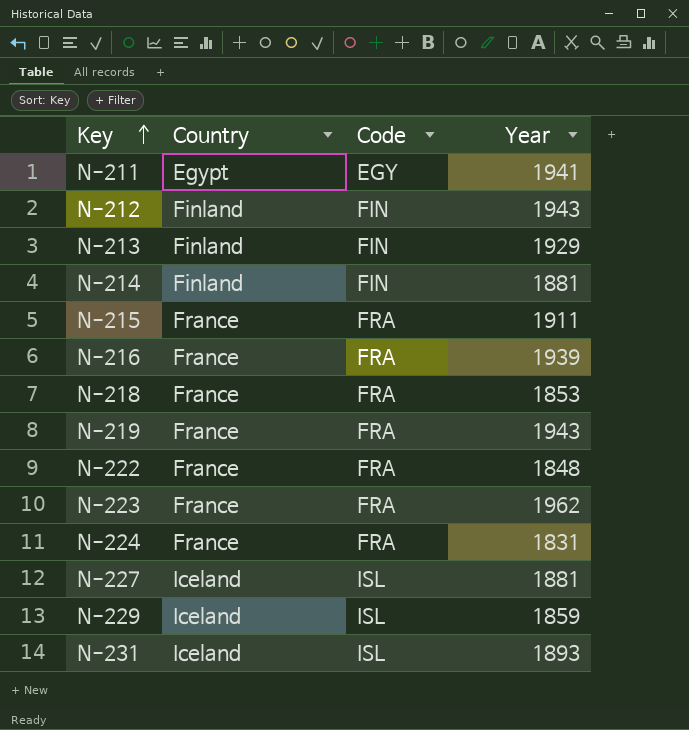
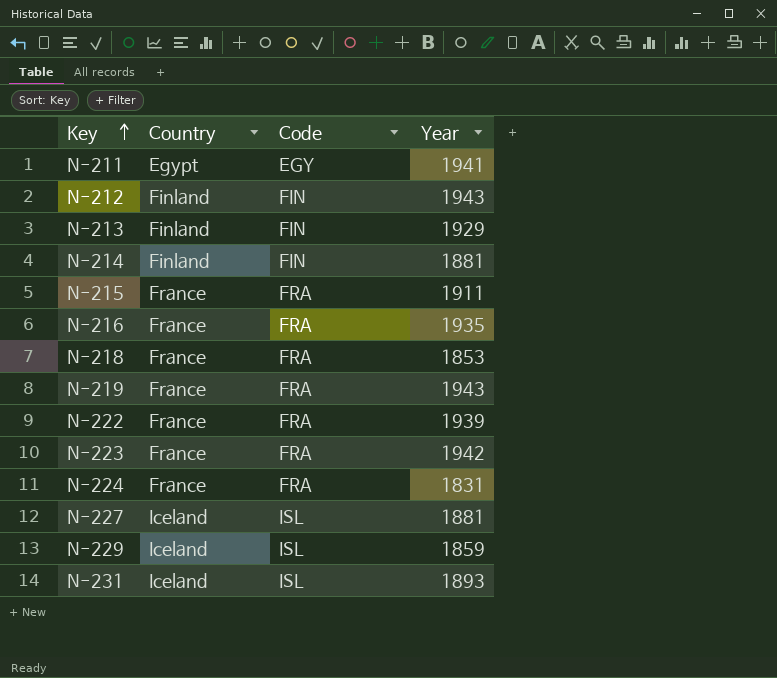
N-216 | Year: 1939 -> 1935
N-222 | Year: 1848 -> 1939
N-223 | Year: 1962 -> 1942

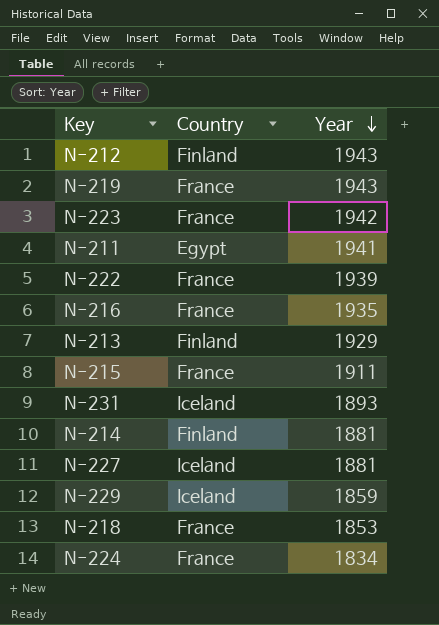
row order: Key ascending -> Year descending
column Code | position: 3 -> none
N-224 | Year: 1831 -> 1834

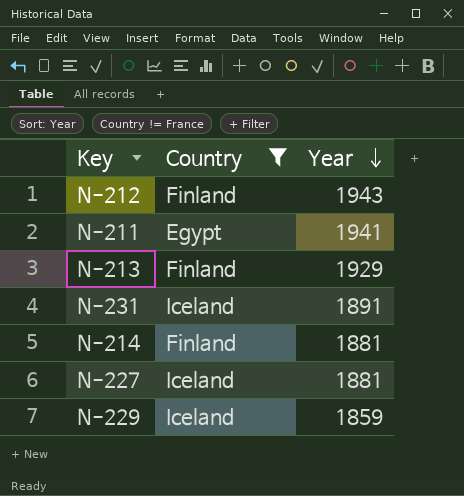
filter: none -> Country != France
N-231 | Year: 1893 -> 1891

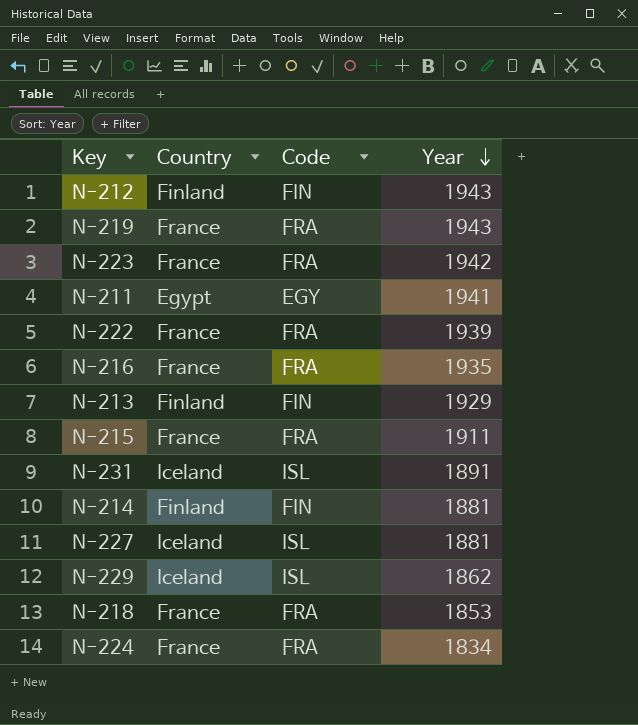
filter: Country != France -> none
column Code | position: none -> 3
N-229 | Year: 1859 -> 1862

